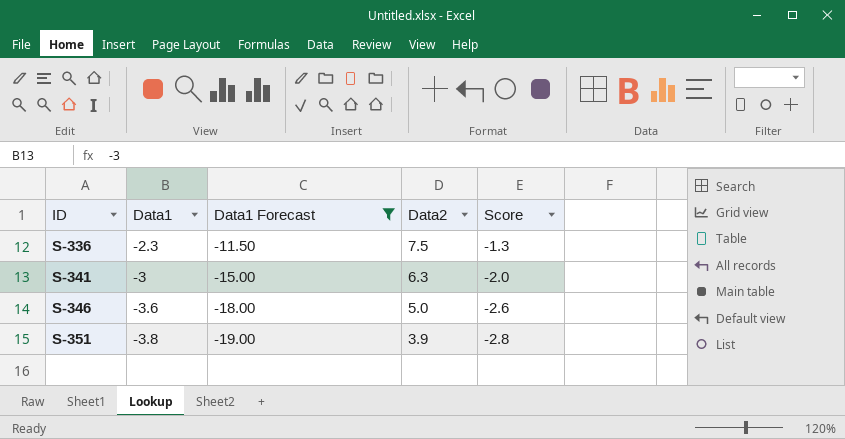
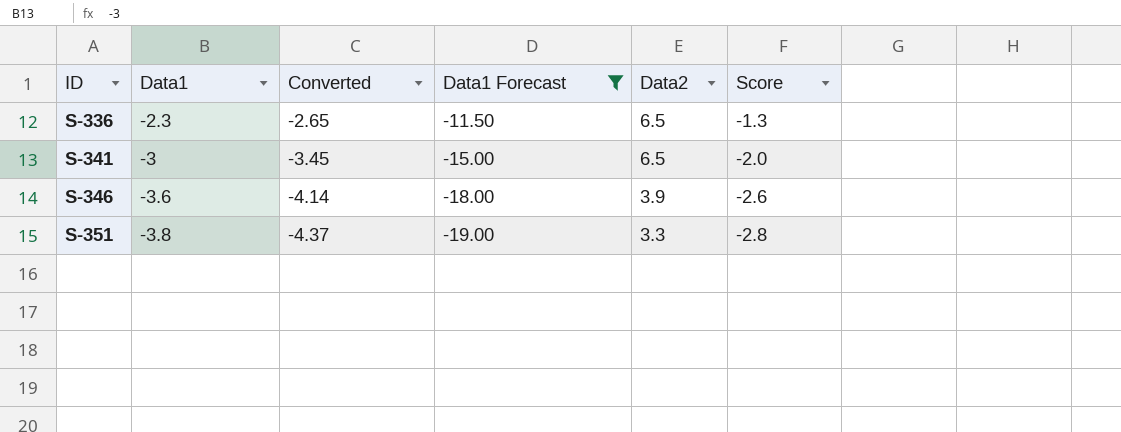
column Converted | formula: none -> [Data1] * 1.15
S-336 | Data2: 7.5 -> 6.5
S-341 | Data2: 6.3 -> 6.5
S-346 | Data2: 5.0 -> 3.9
S-351 | Data2: 3.9 -> 3.3

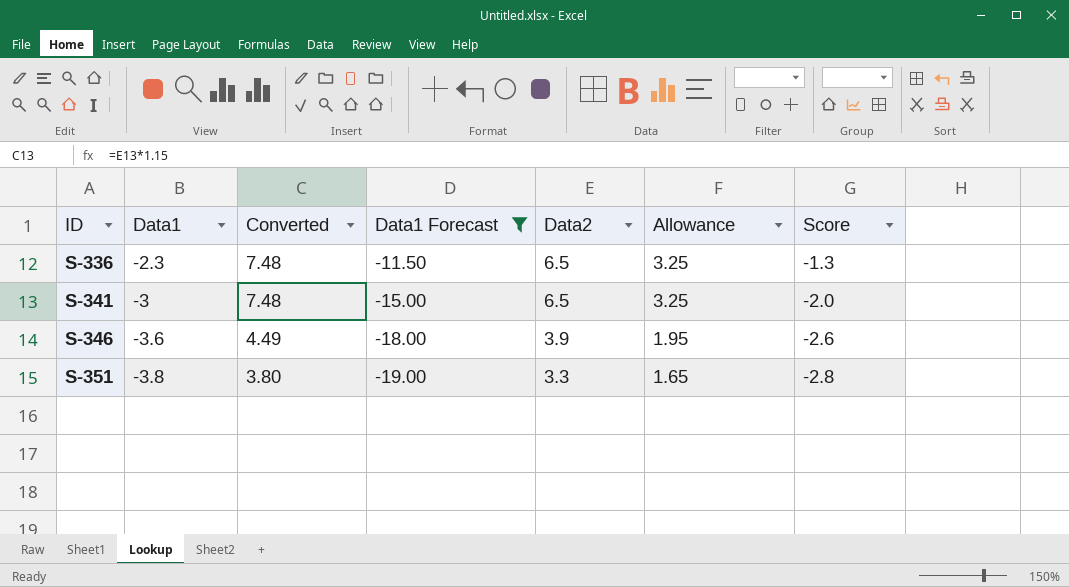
column Converted | formula: [Data1] * 1.15 -> [Data2] * 1.15
column Allowance | formula: none -> [Data2] * 0.5

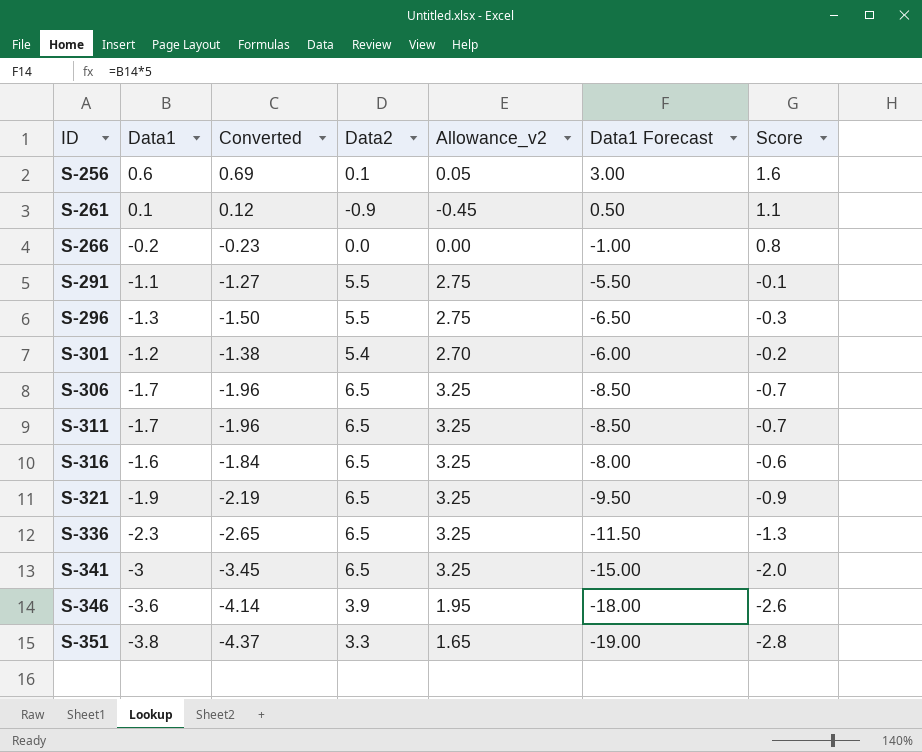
filter: Data1 Forecast <= -11.50 -> none
column Converted | formula: [Data2] * 1.15 -> [Data1] * 1.15
column name: Allowance -> Allowance_v2
column Data1 Forecast | position: 4 -> 6

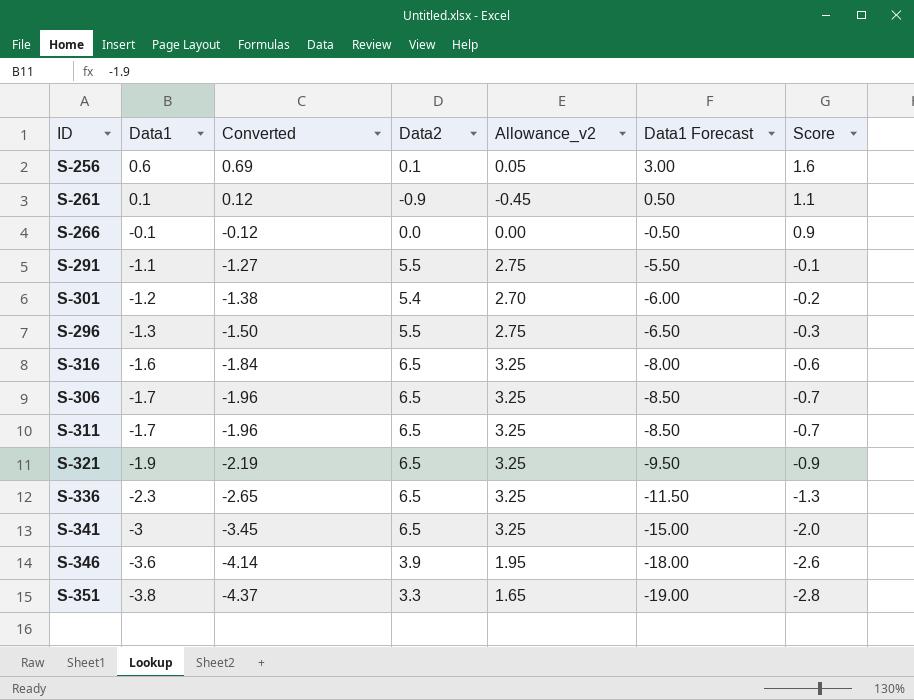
row order: ID ascending -> Data1 descending
S-266 | Data1: -0.2 -> -0.1
S-266 | Converted: -0.23 -> -0.12
S-266 | Data1 Forecast: -1.00 -> -0.50
S-266 | Score: 0.8 -> 0.9

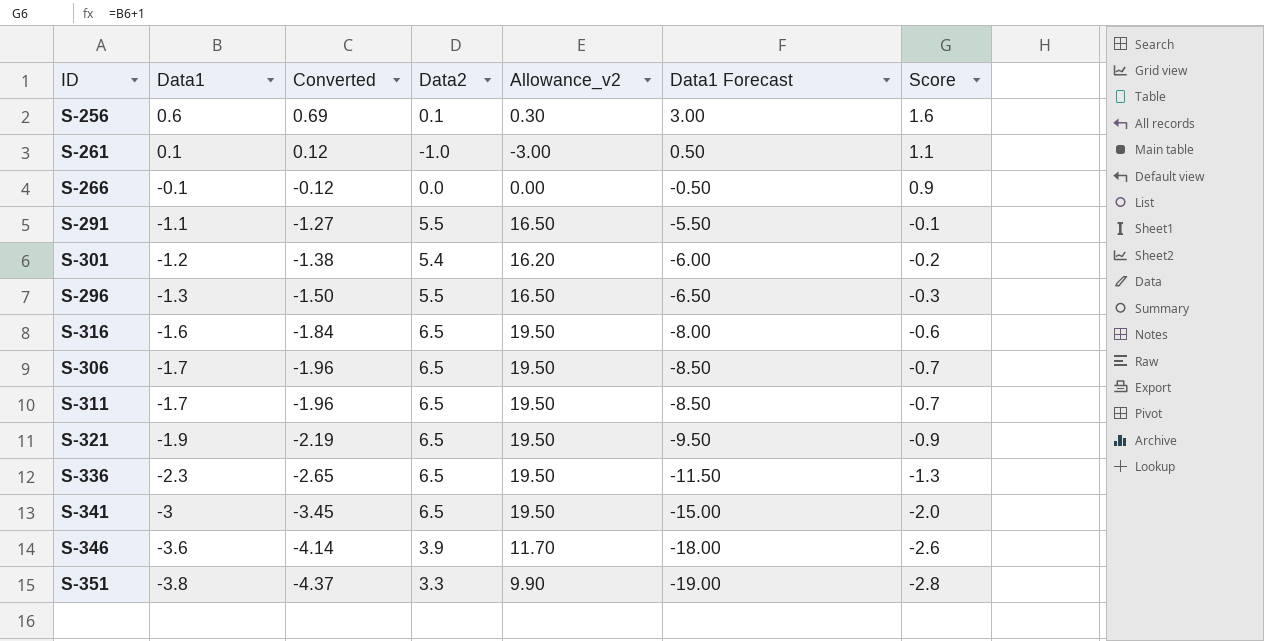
column Allowance_v2 | formula: [Data2] * 0.5 -> [Data2] * 3
S-261 | Data2: -0.9 -> -1.0

